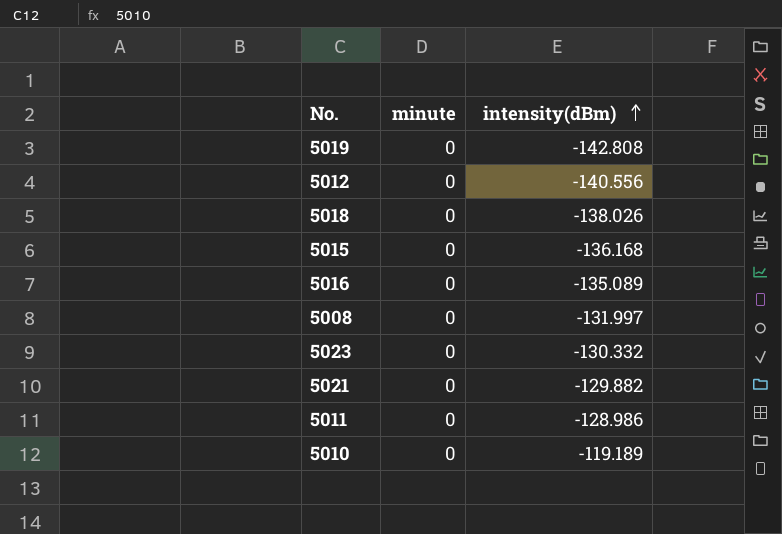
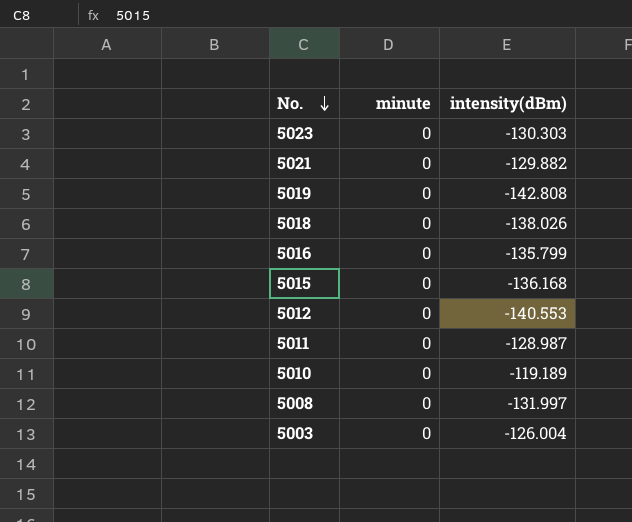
row order: intensity(dBm) ascending -> No. descending
5023 | intensity(dBm): -130.332 -> -130.303
5016 | intensity(dBm): -135.089 -> -135.799
5012 | intensity(dBm): -140.556 -> -140.553
5011 | intensity(dBm): -128.986 -> -128.987
row 5003: none -> 0 | -126.004

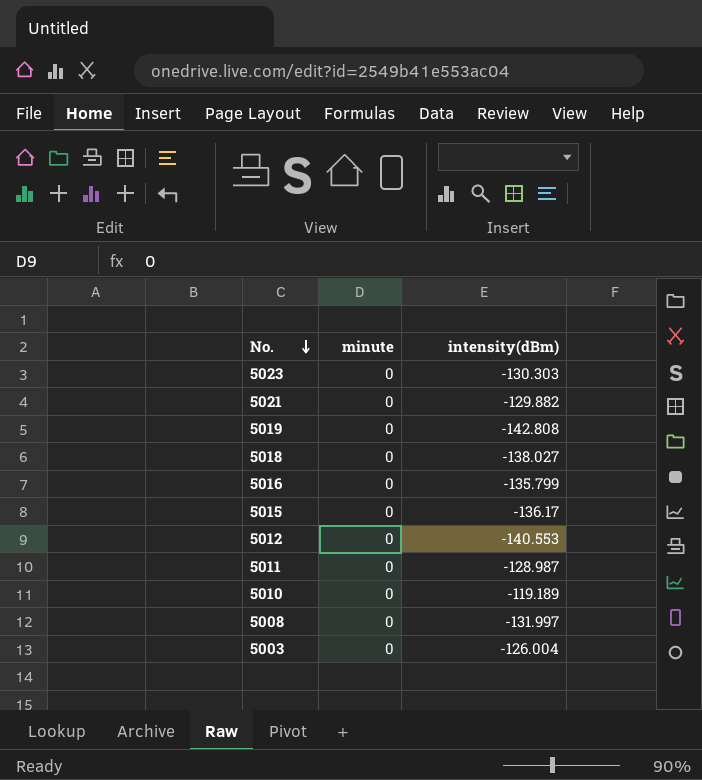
5018 | intensity(dBm): -138.026 -> -138.027
5015 | intensity(dBm): -136.168 -> -136.17

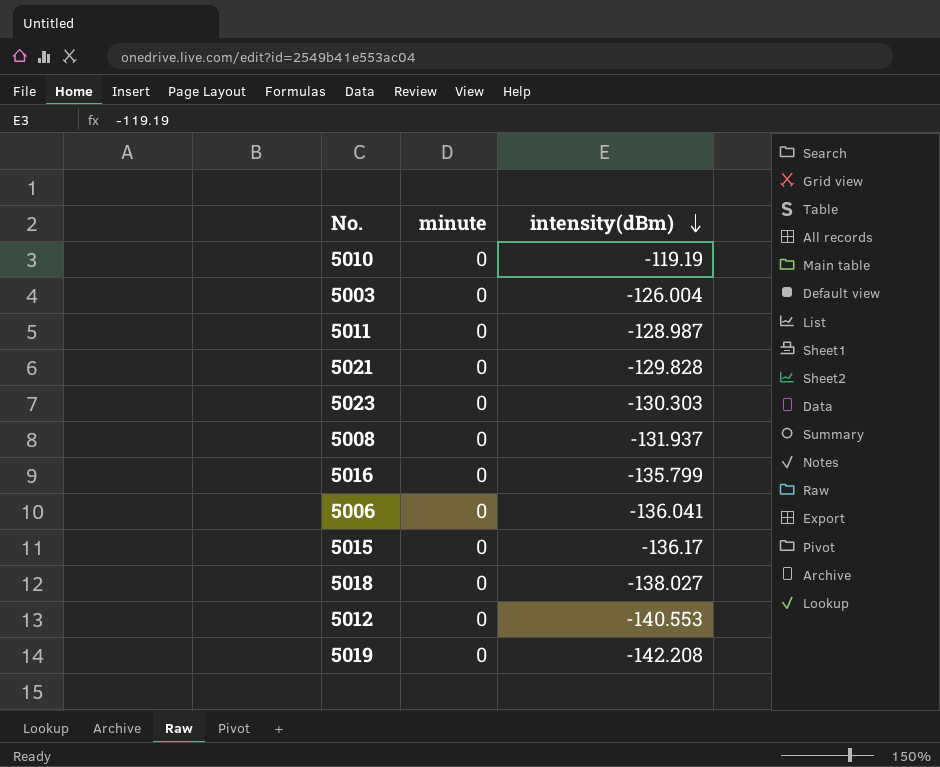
row order: No. descending -> intensity(dBm) descending
5010 | intensity(dBm): -119.189 -> -119.19
5021 | intensity(dBm): -129.882 -> -129.828
5008 | intensity(dBm): -131.997 -> -131.937
row 5006: none -> 0 | -136.041
5019 | intensity(dBm): -142.808 -> -142.208

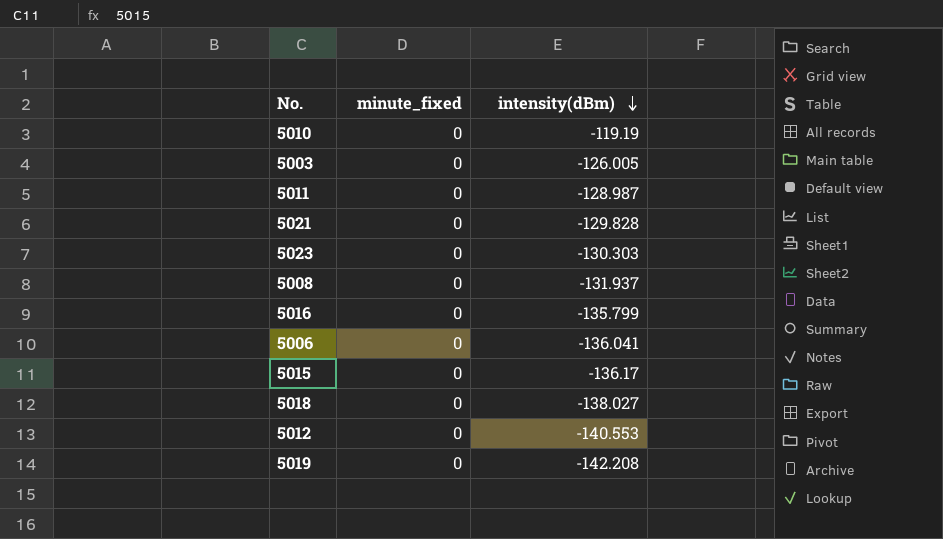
column name: minute -> minute_fixed
5003 | intensity(dBm): -126.004 -> -126.005

